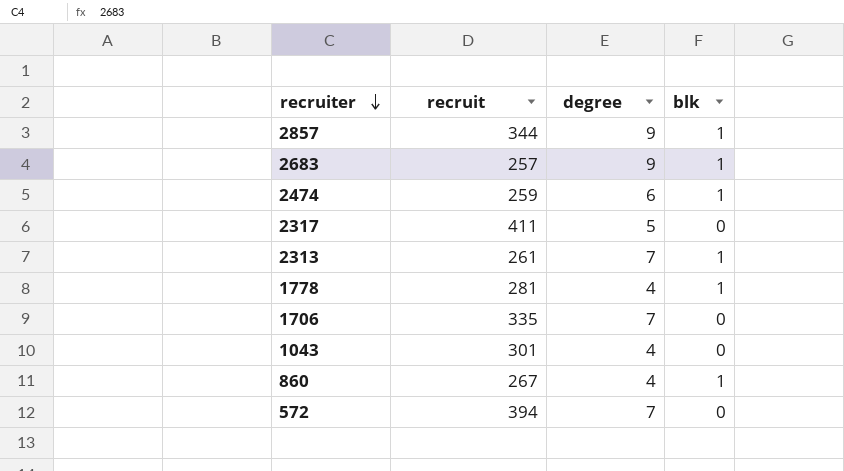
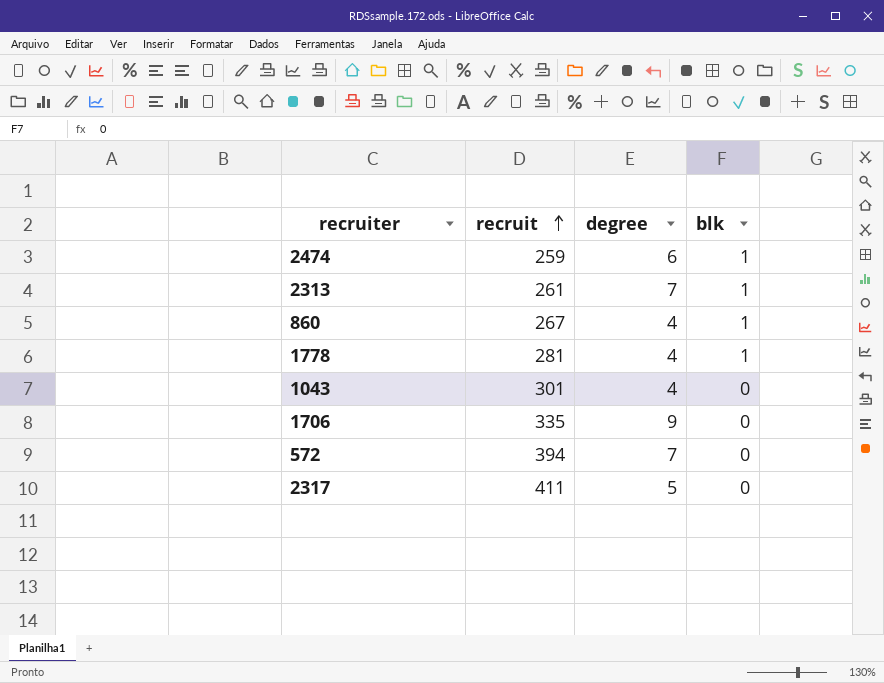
row order: recruiter descending -> recruit ascending
row 2857: 344 | 9 | 1 -> none
row 2683: 257 | 9 | 1 -> none
1706 | degree: 7 -> 9

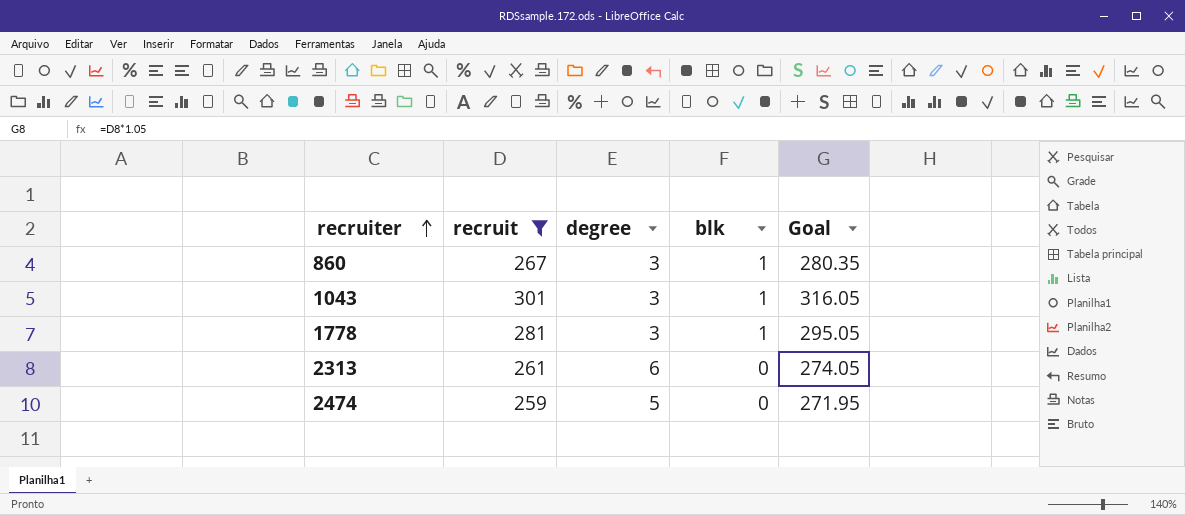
filter: none -> recruit <= 301
row order: recruit ascending -> recruiter ascending
column Goal | formula: none -> [recruit] * 1.05
860 | degree: 4 -> 3
1043 | degree: 4 -> 3
1043 | blk: 0 -> 1
1778 | degree: 4 -> 3
2313 | degree: 7 -> 6
2313 | blk: 1 -> 0
2474 | degree: 6 -> 5
2474 | blk: 1 -> 0

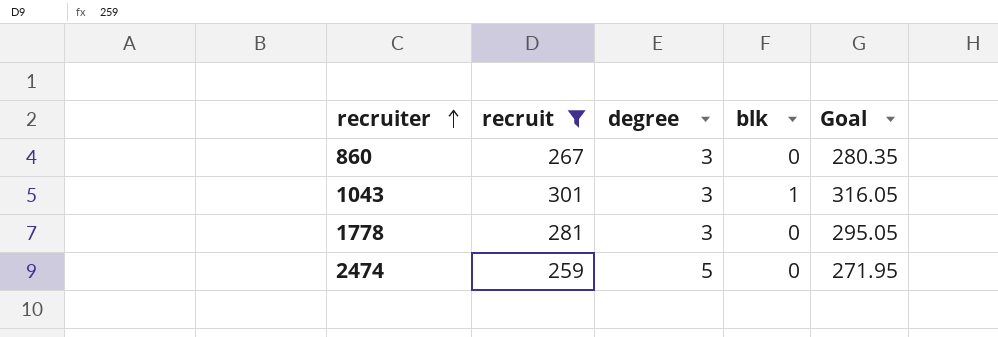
row 2313: 261 | 6 | 0 | 274.05 -> none
860 | blk: 1 -> 0
1778 | blk: 1 -> 0

